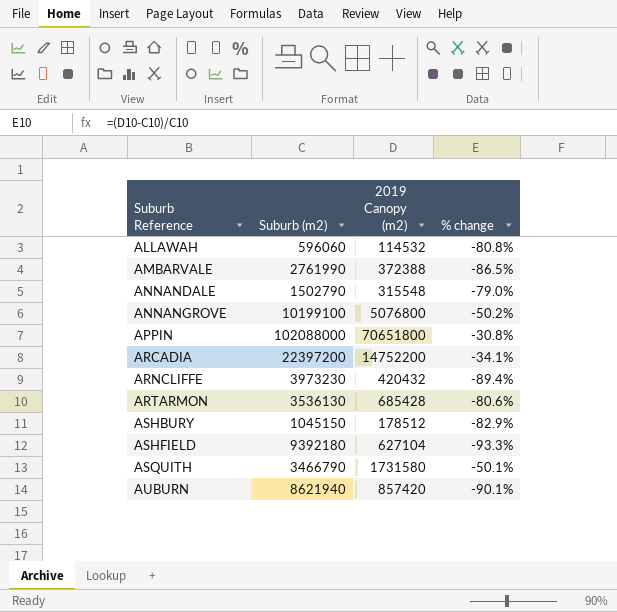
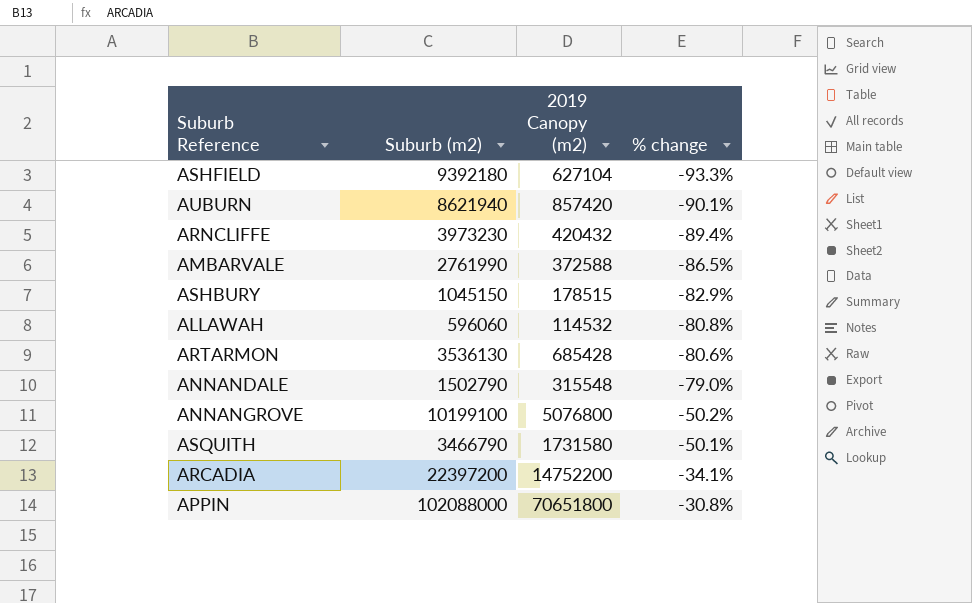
row order: Suburb Reference ascending -> % change ascending
AMBARVALE | 2019 Canopy (m2): 372388 -> 372588
ASHBURY | 2019 Canopy (m2): 178512 -> 178515

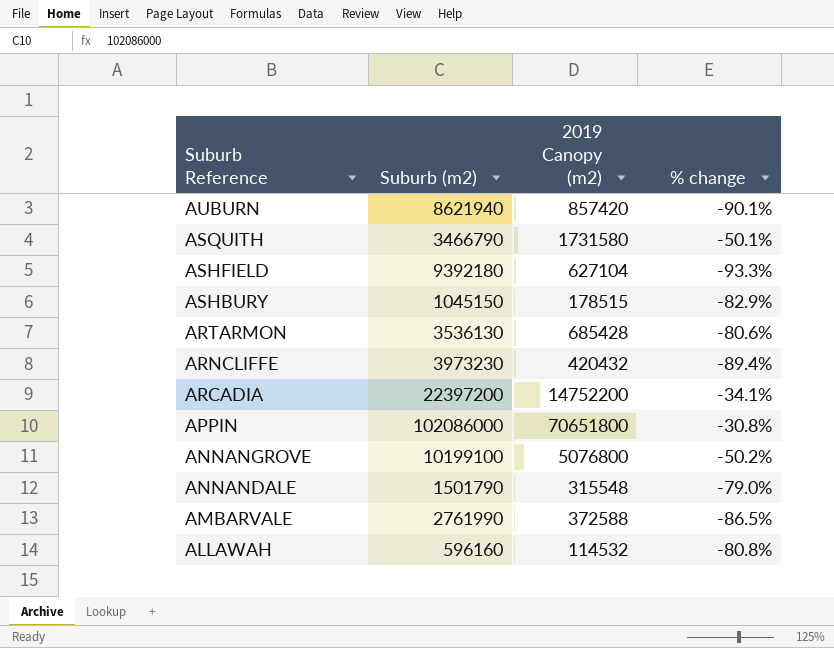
row order: % change ascending -> Suburb Reference descending
APPIN | Suburb (m2): 102088000 -> 102086000
ANNANDALE | Suburb (m2): 1502790 -> 1501790
ALLAWAH | Suburb (m2): 596060 -> 596160

